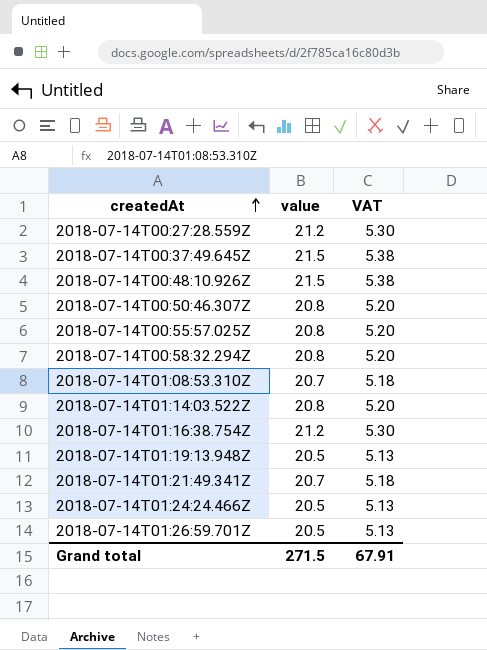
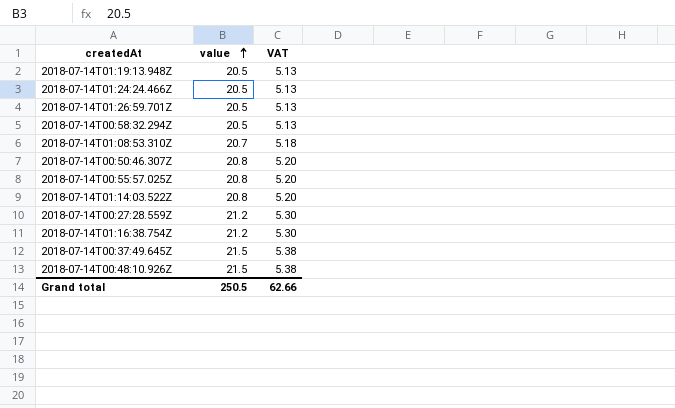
row order: createdAt ascending -> value ascending
row 2018-07-14T01:21:49.341Z: 20.7 | 5.18 -> none
2018-07-14T00:58:32.294Z | value: 20.8 -> 20.5
2018-07-14T00:58:32.294Z | VAT: 5.20 -> 5.13
Grand total | value: 271.5 -> 250.5
Grand total | VAT: 67.91 -> 62.66

